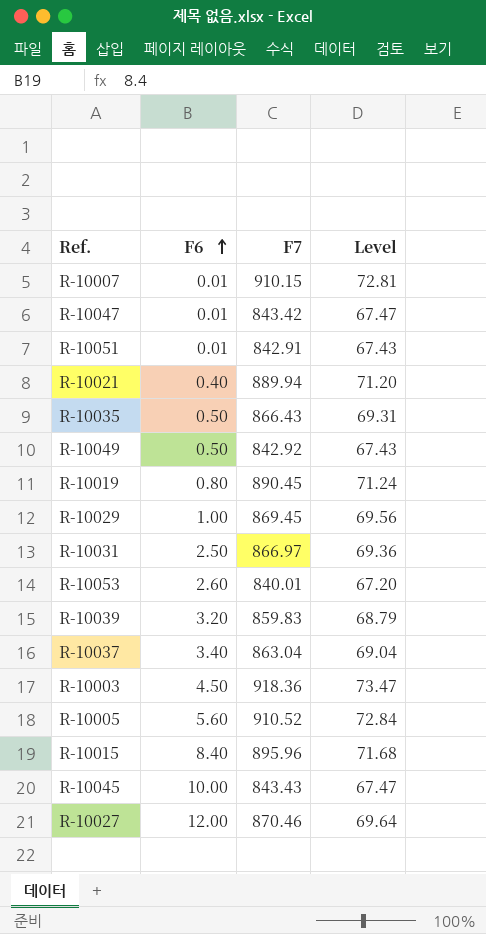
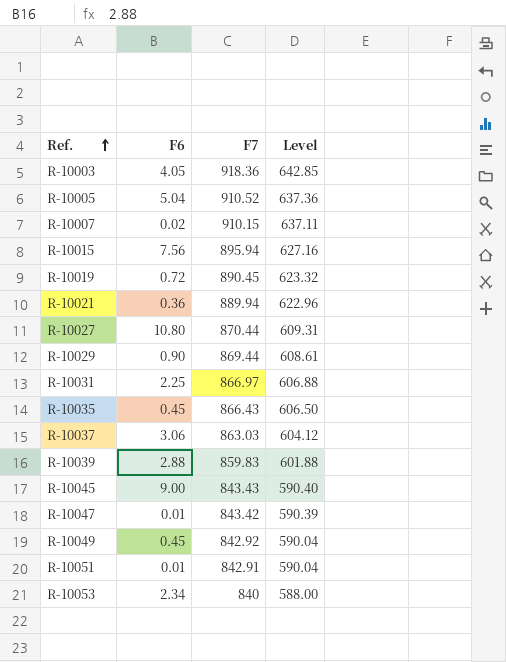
row order: F6 ascending -> Ref. ascending
column Level | formula: [F7] * 0.08 -> [F7] * 0.7
R-10003 | F6: 4.50 -> 4.05
R-10005 | F6: 5.60 -> 5.04
R-10007 | F6: 0.01 -> 0.02
R-10015 | F6: 8.40 -> 7.56
R-10015 | F7: 895.96 -> 895.94
R-10019 | F6: 0.80 -> 0.72
R-10021 | F6: 0.40 -> 0.36
R-10027 | F6: 12.00 -> 10.80
R-10027 | F7: 870.46 -> 870.44
R-10029 | F6: 1.00 -> 0.90
R-10029 | F7: 869.45 -> 869.44
R-10031 | F6: 2.50 -> 2.25
R-10035 | F6: 0.50 -> 0.45
R-10037 | F6: 3.40 -> 3.06
R-10037 | F7: 863.04 -> 863.03
R-10039 | F6: 3.20 -> 2.88
R-10045 | F6: 10.00 -> 9.00
R-10049 | F6: 0.50 -> 0.45
R-10053 | F6: 2.60 -> 2.34
R-10053 | F7: 840.01 -> 840

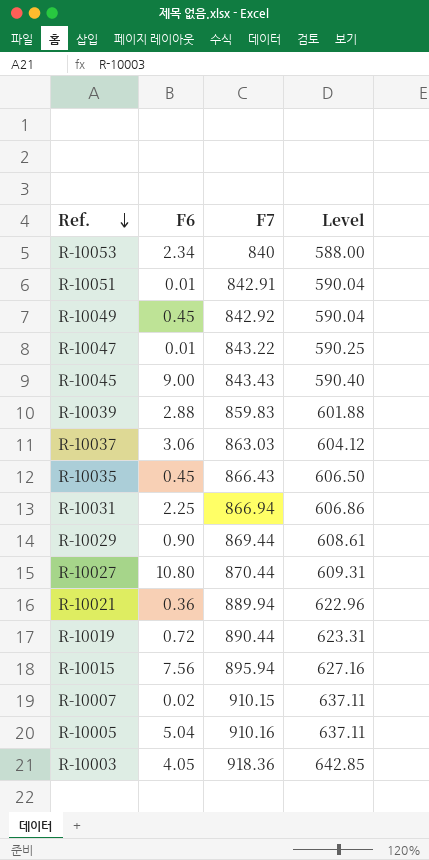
row order: Ref. ascending -> Ref. descending
R-10047 | F7: 843.42 -> 843.22
R-10047 | Level: 590.39 -> 590.25
R-10031 | F7: 866.97 -> 866.94
R-10031 | Level: 606.88 -> 606.86
R-10019 | F7: 890.45 -> 890.44
R-10019 | Level: 623.32 -> 623.31
R-10005 | F7: 910.52 -> 910.16
R-10005 | Level: 637.36 -> 637.11

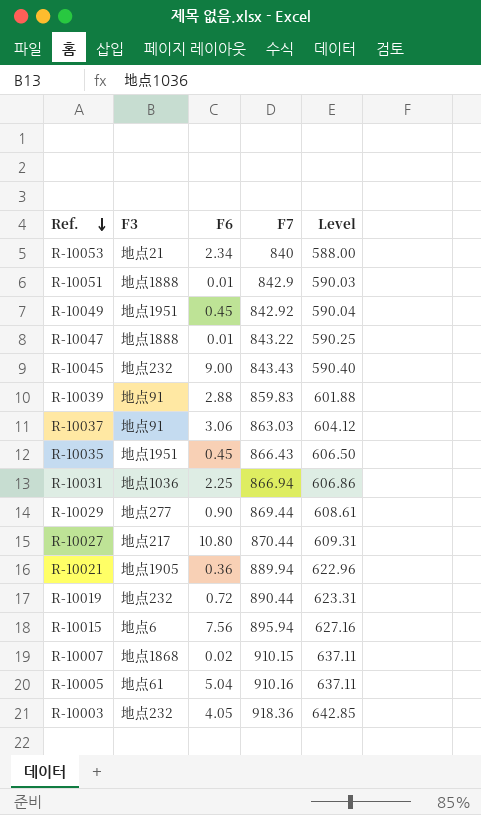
column F3 | position: none -> 2
R-10051 | F7: 842.91 -> 842.9
R-10051 | Level: 590.04 -> 590.03

